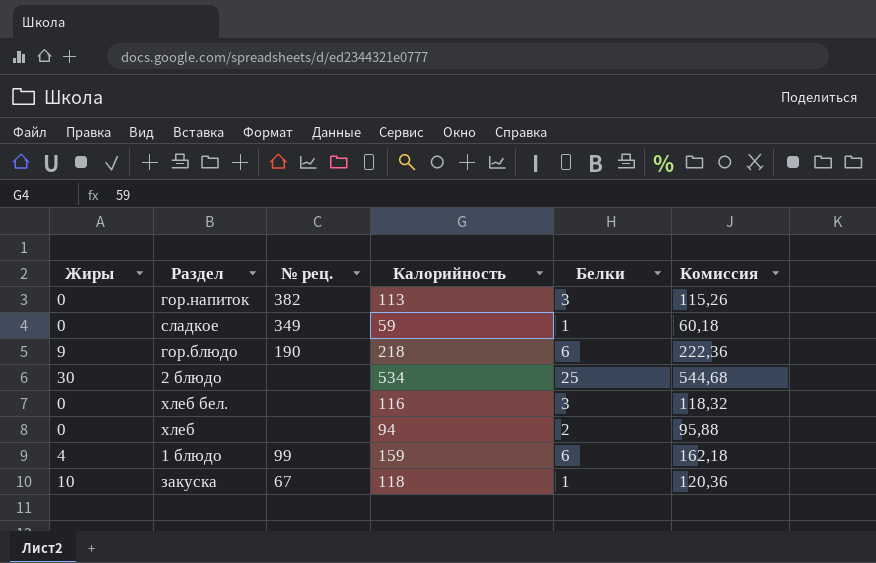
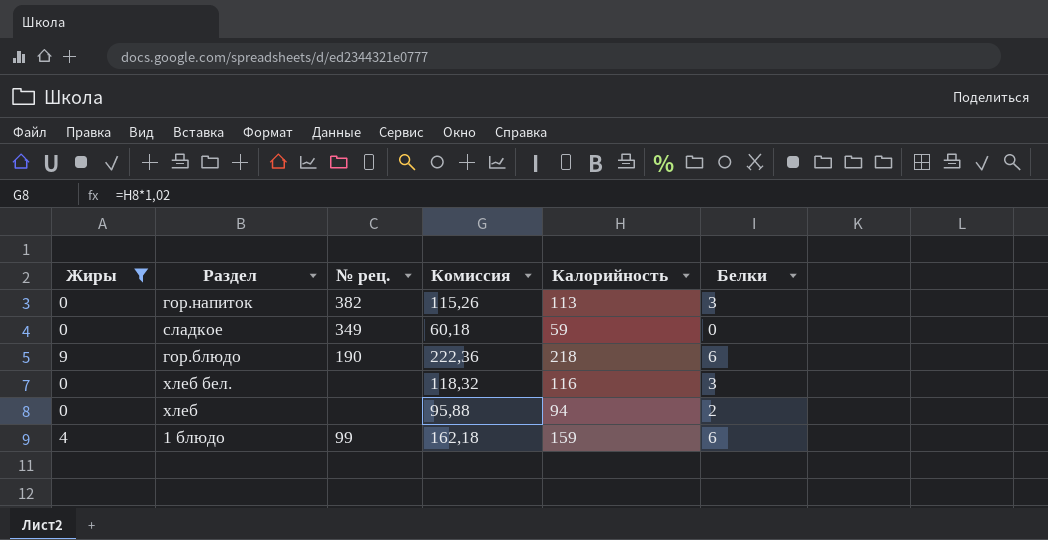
filter: none -> Жиры <= 9
column Комиссия | position: 6 -> 4
сладкое | Белки: 1 -> 0

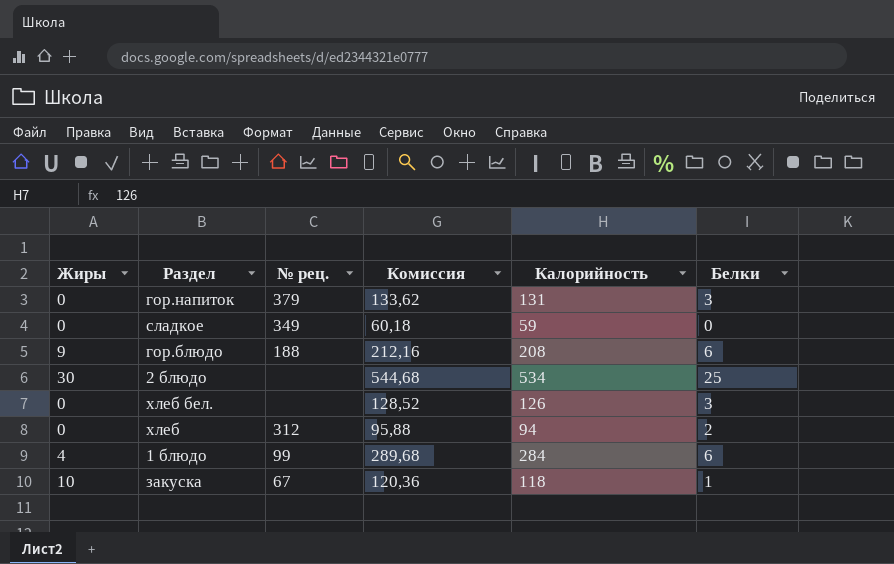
filter: Жиры <= 9 -> none
гор.напиток | № рец.: 382 -> 379
гор.напиток | Комиссия: 115,26 -> 133,62
гор.напиток | Калорийность: 113 -> 131
гор.блюдо | № рец.: 190 -> 188
гор.блюдо | Комиссия: 222,36 -> 212,16
гор.блюдо | Калорийность: 218 -> 208
хлеб бел. | Комиссия: 118,32 -> 128,52
хлеб бел. | Калорийность: 116 -> 126
хлеб | № рец.: none -> 312
1 блюдо | Комиссия: 162,18 -> 289,68
1 блюдо | Калорийность: 159 -> 284

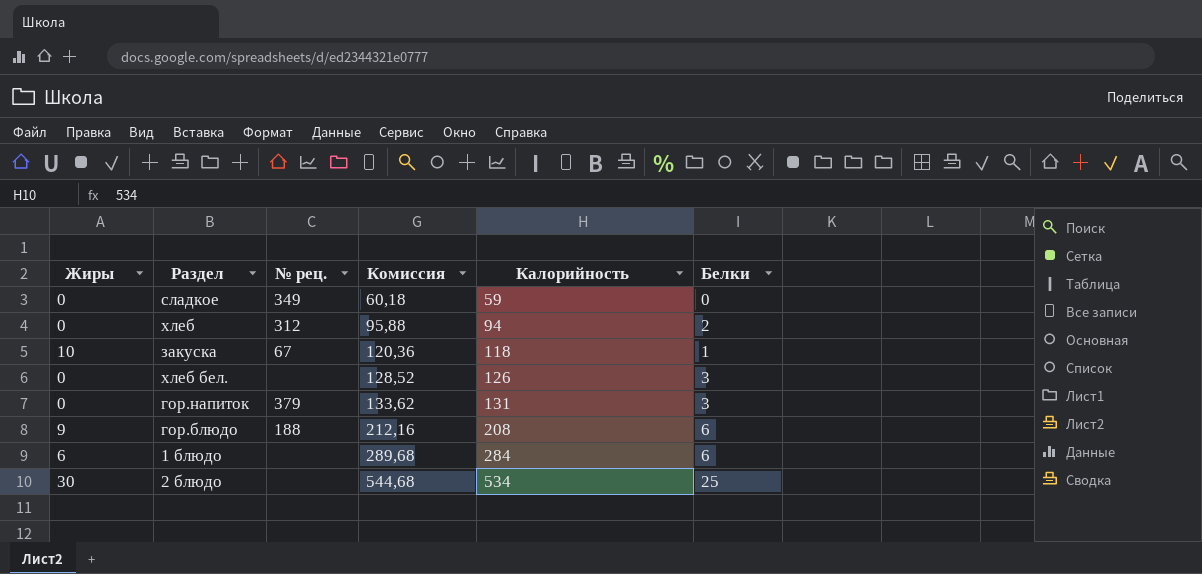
row order: none -> Комиссия ascending
1 блюдо | Жиры: 4 -> 6
1 блюдо | № рец.: 99 -> none

